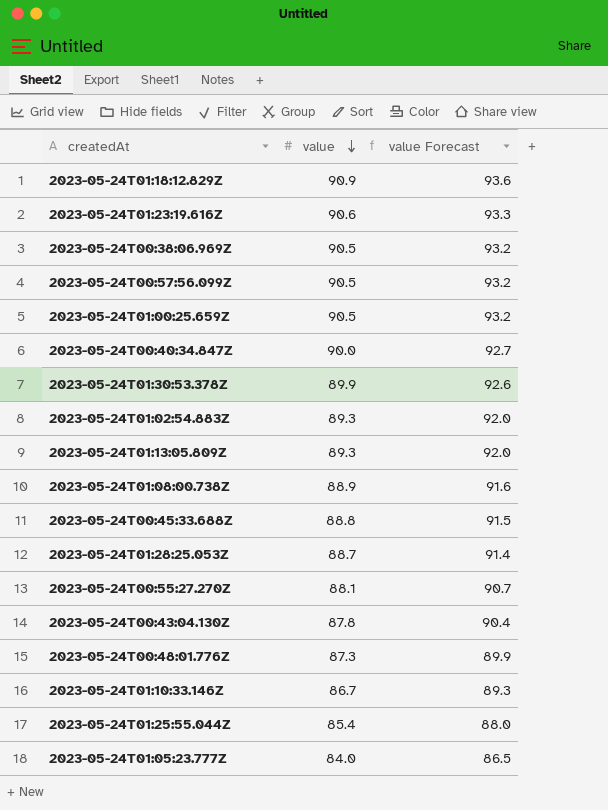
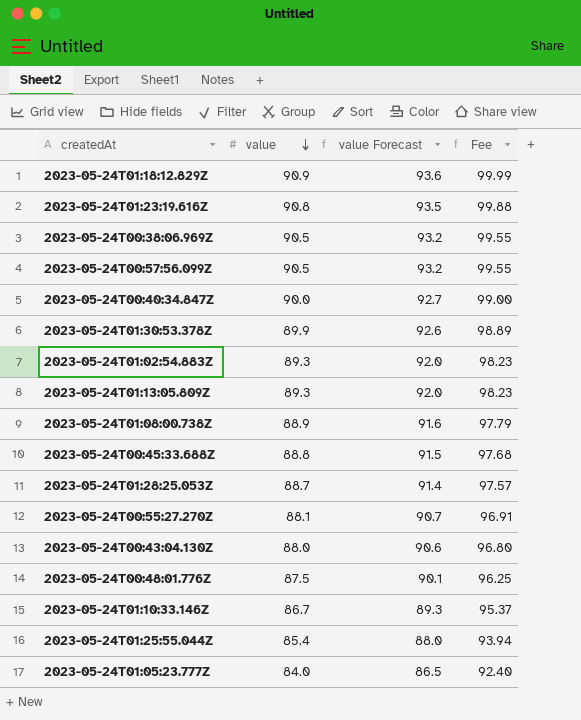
column Fee | formula: none -> [value] * 1.1
row 2023-05-24T01:00:25.659Z: 90.5 | 93.2 -> none
2023-05-24T01:23:19.616Z | value: 90.6 -> 90.8
2023-05-24T01:23:19.616Z | value Forecast: 93.3 -> 93.5
2023-05-24T00:43:04.130Z | value: 87.8 -> 88.0
2023-05-24T00:43:04.130Z | value Forecast: 90.4 -> 90.6
2023-05-24T00:48:01.776Z | value: 87.3 -> 87.5
2023-05-24T00:48:01.776Z | value Forecast: 89.9 -> 90.1

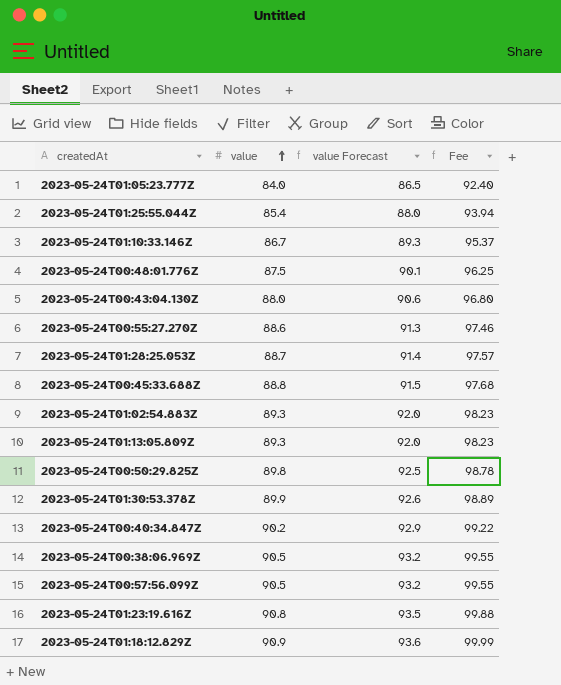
row order: value descending -> value ascending
row 2023-05-24T01:08:00.738Z: 88.9 | 91.6 | 97.79 -> none
2023-05-24T00:55:27.270Z | value: 88.1 -> 88.6
2023-05-24T00:55:27.270Z | value Forecast: 90.7 -> 91.3
2023-05-24T00:55:27.270Z | Fee: 96.91 -> 97.46
row 2023-05-24T00:50:29.825Z: none -> 89.8 | 92.5 | 98.78
2023-05-24T00:40:34.847Z | value: 90.0 -> 90.2
2023-05-24T00:40:34.847Z | value Forecast: 92.7 -> 92.9
2023-05-24T00:40:34.847Z | Fee: 99.00 -> 99.22

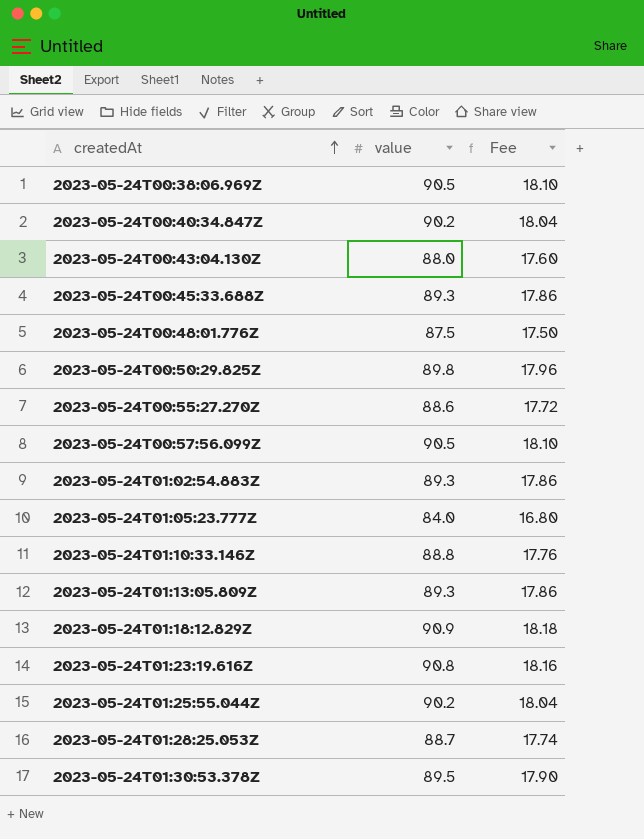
row order: value ascending -> createdAt ascending
column value Forecast | formula: [value] * 1.03 -> none
column Fee | formula: [value] * 1.1 -> [value] * 0.2
2023-05-24T00:45:33.688Z | value: 88.8 -> 89.3
2023-05-24T01:10:33.146Z | value: 86.7 -> 88.8
2023-05-24T01:25:55.044Z | value: 85.4 -> 90.2
2023-05-24T01:30:53.378Z | value: 89.9 -> 89.5

